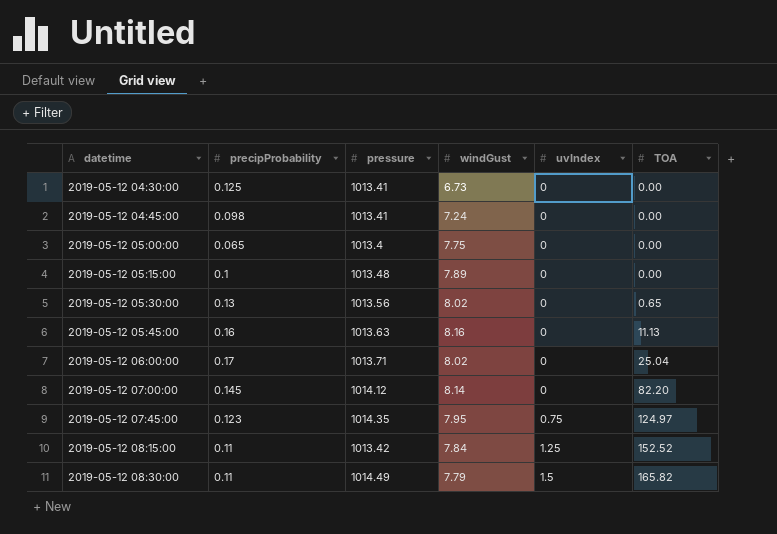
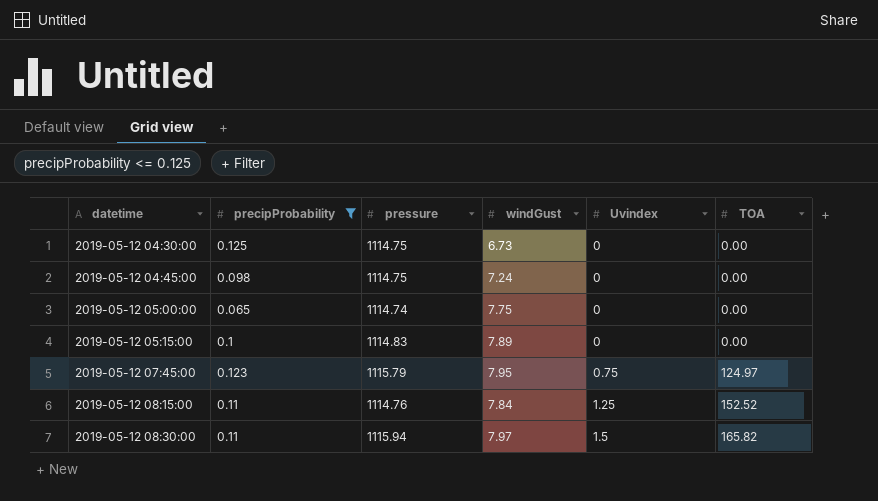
filter: none -> precipProbability <= 0.125
column name: uvIndex -> Uvindex
2019-05-12 04:30:00 | pressure: 1013.41 -> 1114.75
2019-05-12 04:45:00 | pressure: 1013.41 -> 1114.75
2019-05-12 05:00:00 | pressure: 1013.4 -> 1114.74
2019-05-12 05:15:00 | pressure: 1013.48 -> 1114.83
2019-05-12 07:45:00 | pressure: 1014.35 -> 1115.79
2019-05-12 08:15:00 | pressure: 1013.42 -> 1114.76
2019-05-12 08:30:00 | pressure: 1014.49 -> 1115.94
2019-05-12 08:30:00 | windGust: 7.79 -> 7.97

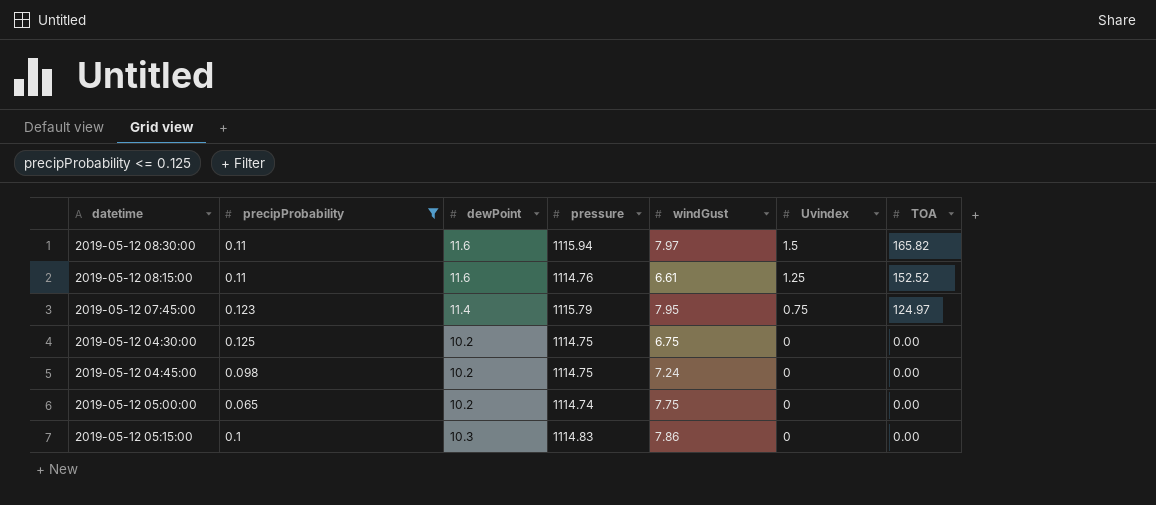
row order: datetime ascending -> Uvindex descending
column dewPoint | position: none -> 3
2019-05-12 08:15:00 | windGust: 7.84 -> 6.61
2019-05-12 04:30:00 | windGust: 6.73 -> 6.75
2019-05-12 05:15:00 | windGust: 7.89 -> 7.86

